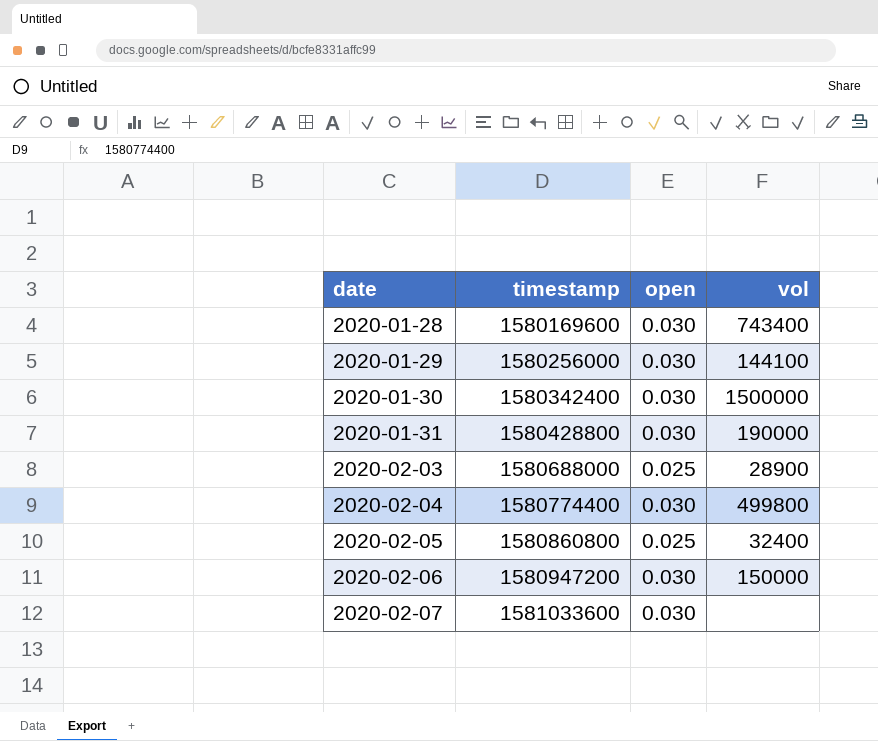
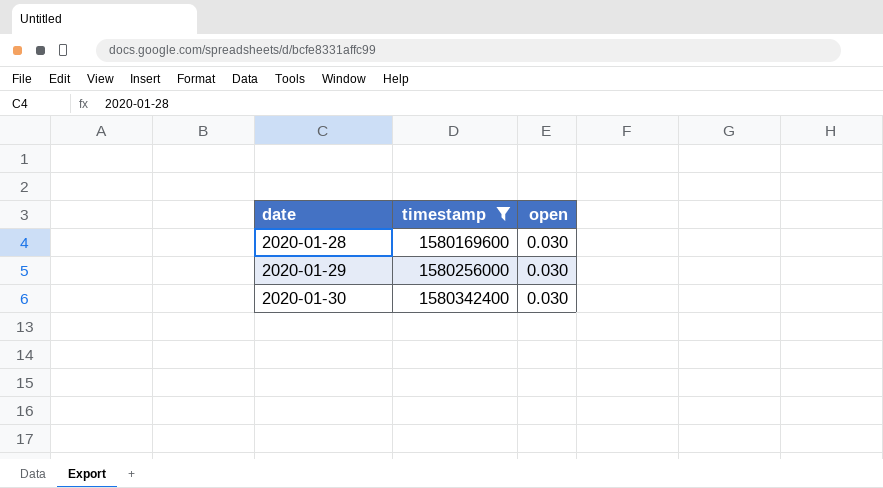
filter: none -> timestamp <= 1580342400
column vol | position: 4 -> none

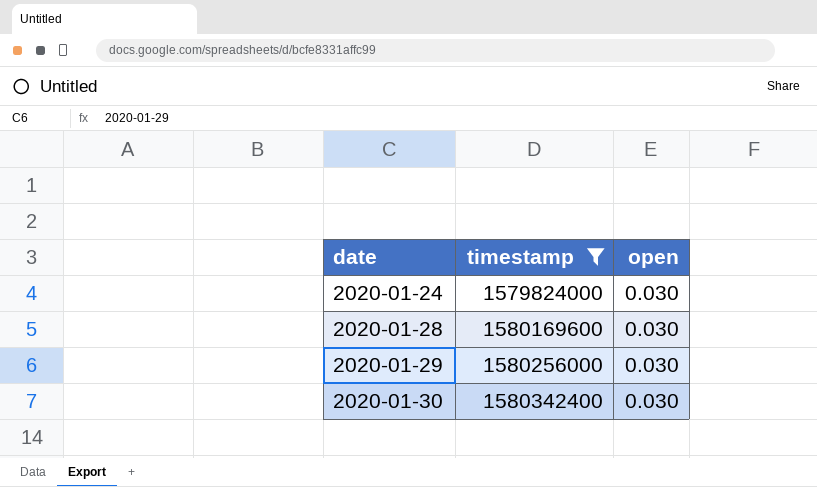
row 2020-01-24: none -> 1579824000 | 0.030

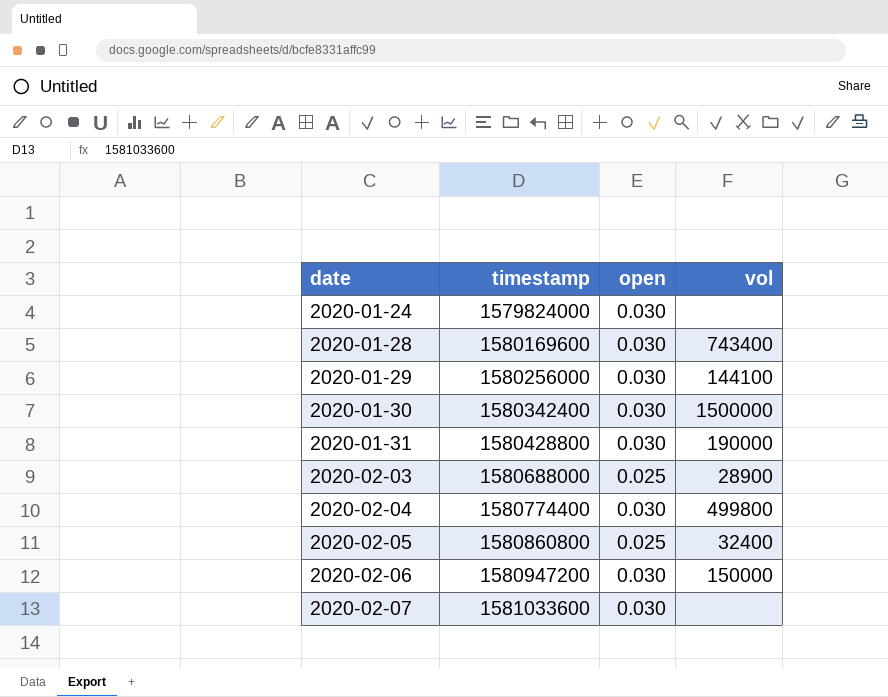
filter: timestamp <= 1580342400 -> none
column vol | position: none -> 4

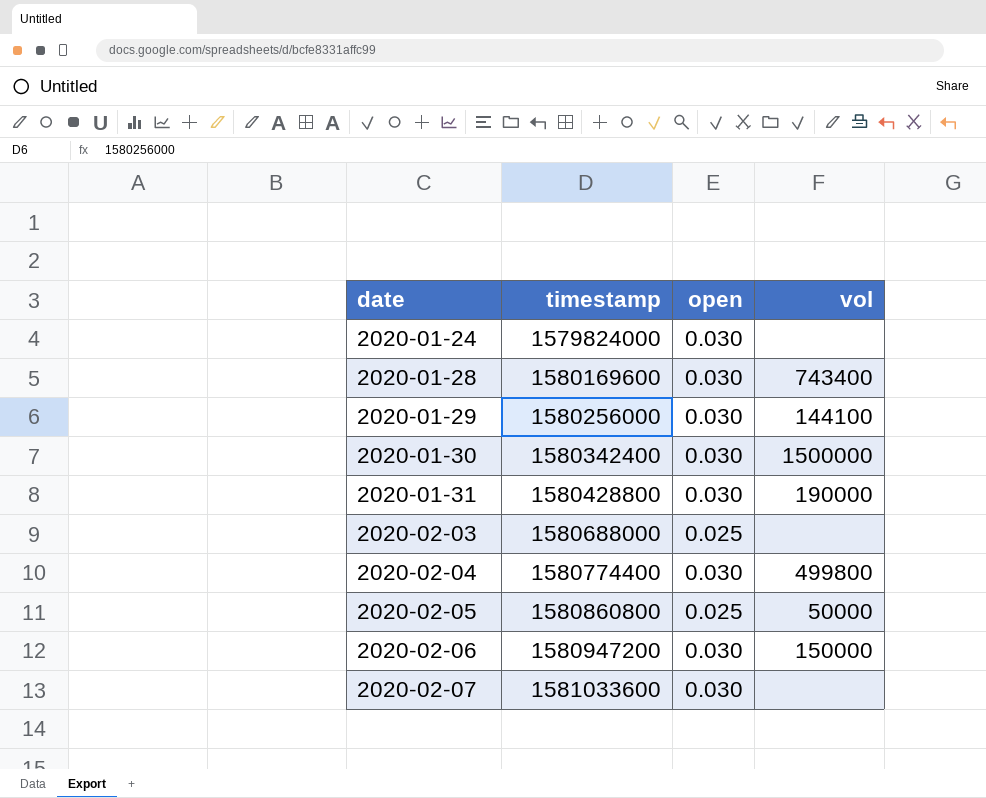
2020-02-03 | vol: 28900 -> none
2020-02-05 | vol: 32400 -> 50000

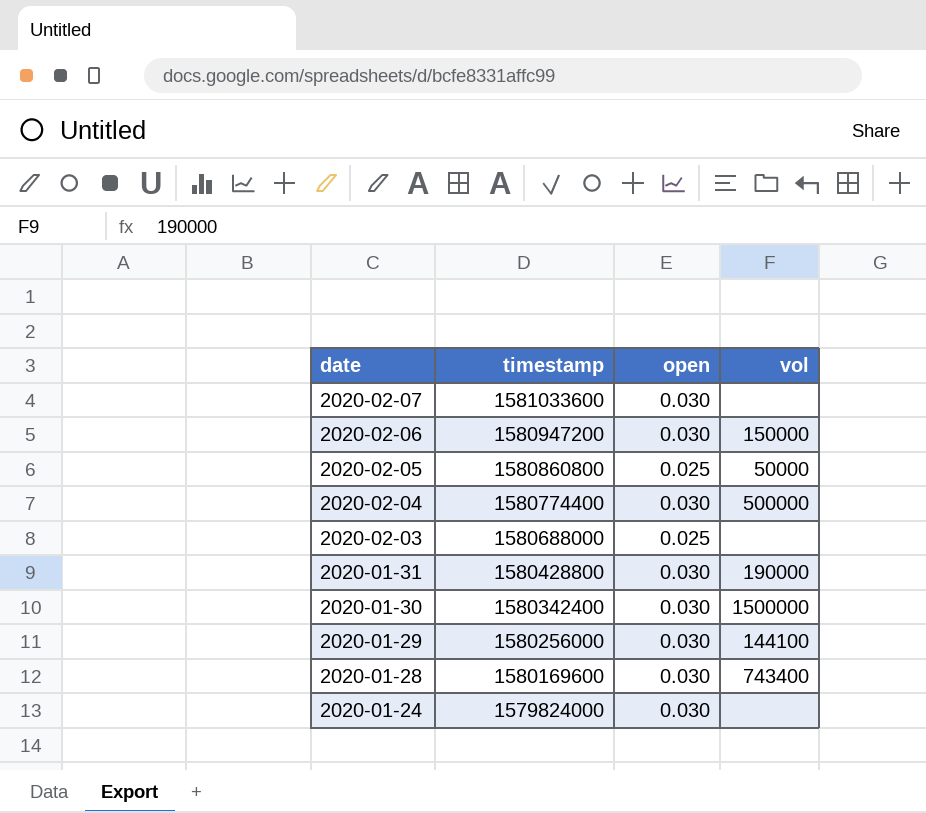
row order: date ascending -> date descending
2020-02-04 | vol: 499800 -> 500000

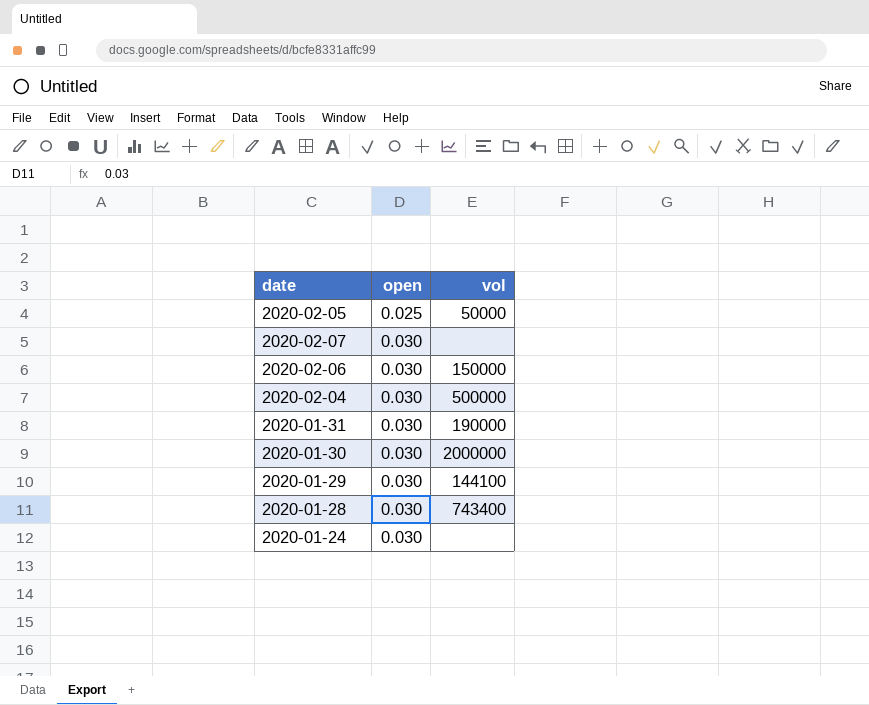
row order: date descending -> open ascending
column timestamp | position: 2 -> none
row 2020-02-03: 1580688000 | 0.025 | none -> none
2020-01-30 | vol: 1500000 -> 2000000

